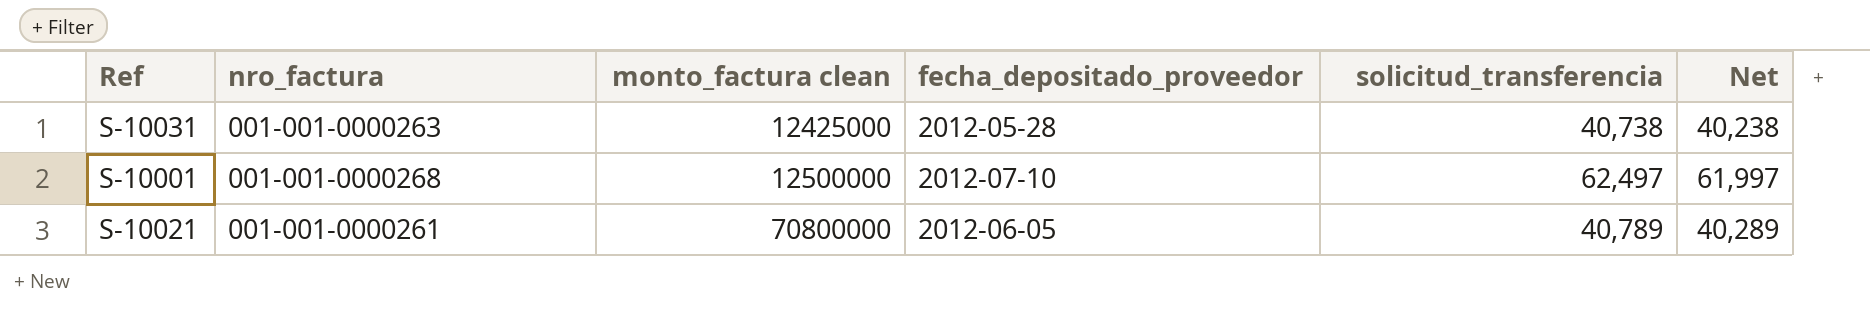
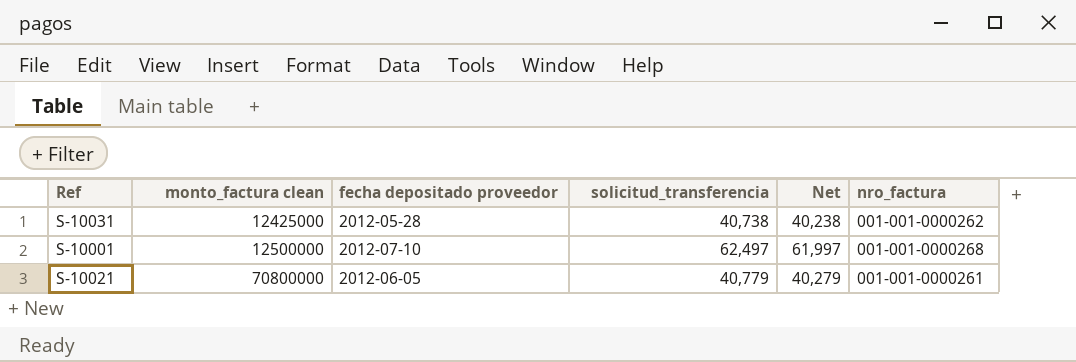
column name: fecha_depositado_proveedor -> fecha depositado proveedor
column nro_factura | position: 2 -> 6
S-10031 | nro_factura: 001-001-0000263 -> 001-001-0000262
S-10021 | solicitud_transferencia: 40,789 -> 40,779
S-10021 | Net: 40,289 -> 40,279

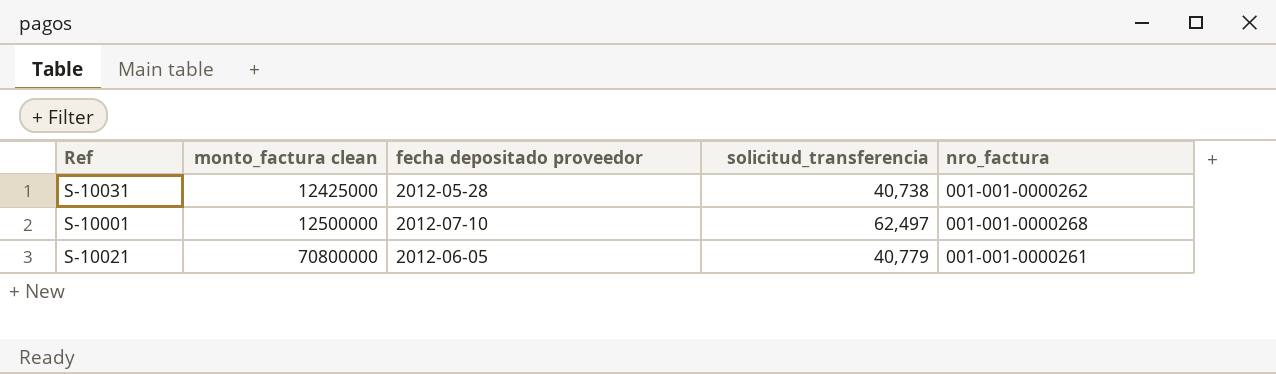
column Net | formula: [solicitud_transferencia] - 500 -> none

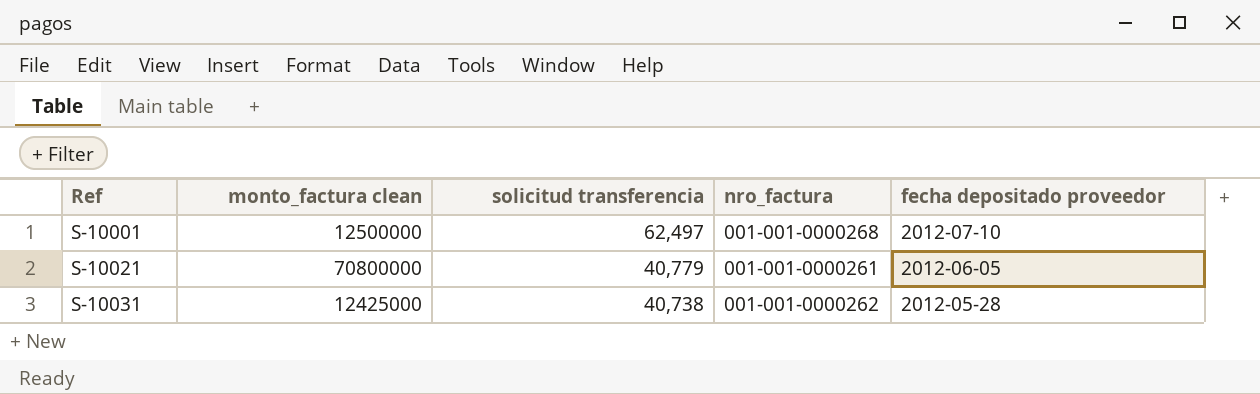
row order: monto_factura clean ascending -> Ref ascending
column name: solicitud_transferencia -> solicitud transferencia
column fecha depositado proveedor | position: 3 -> 5

